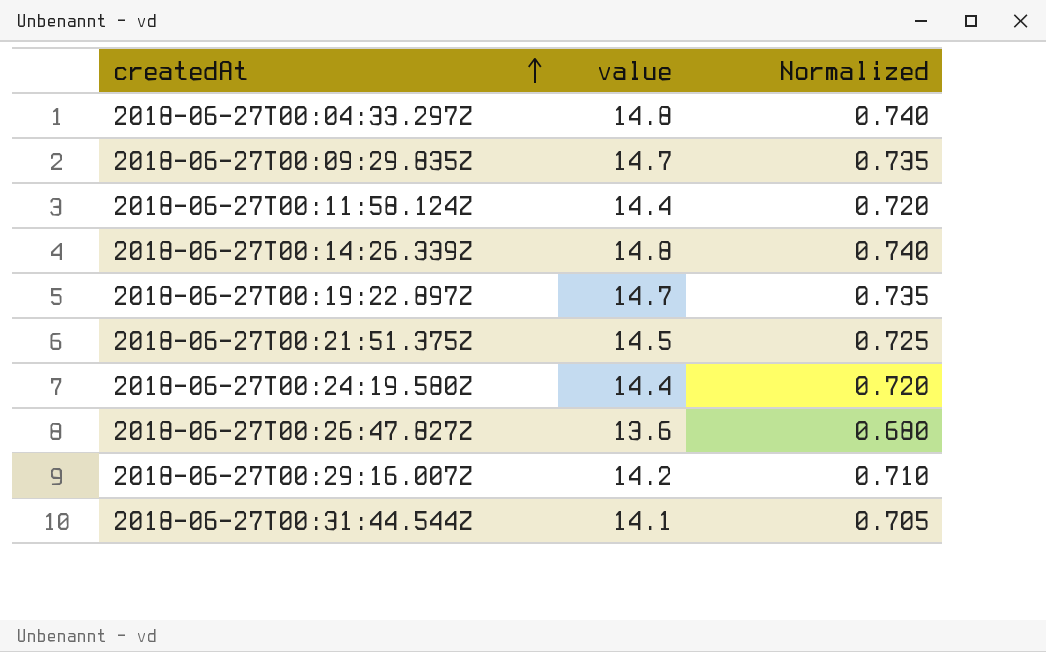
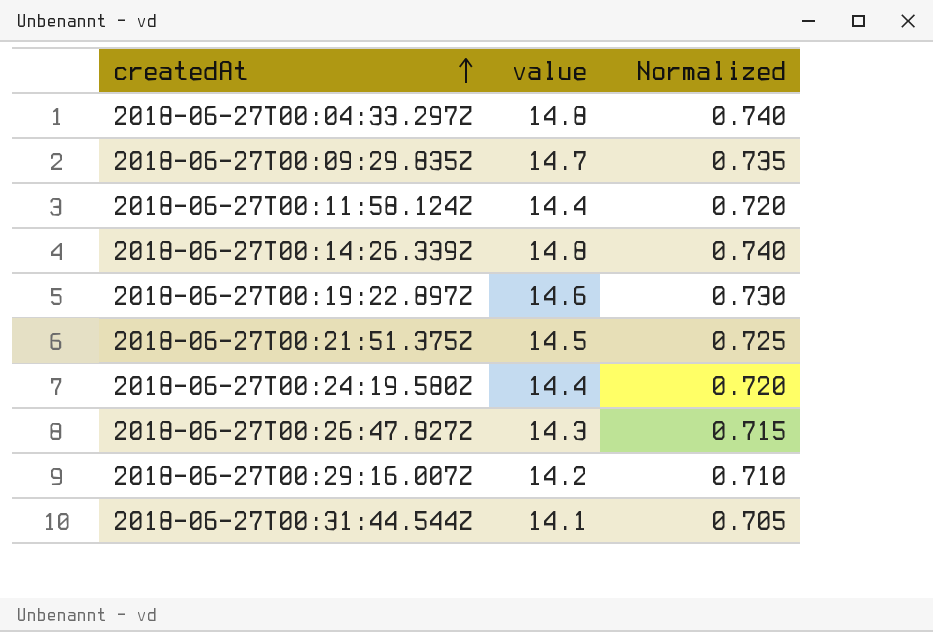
2018-06-27T00:19:22.897Z | value: 14.7 -> 14.6
2018-06-27T00:19:22.897Z | Normalized: 0.735 -> 0.730
2018-06-27T00:26:47.827Z | value: 13.6 -> 14.3
2018-06-27T00:26:47.827Z | Normalized: 0.680 -> 0.715

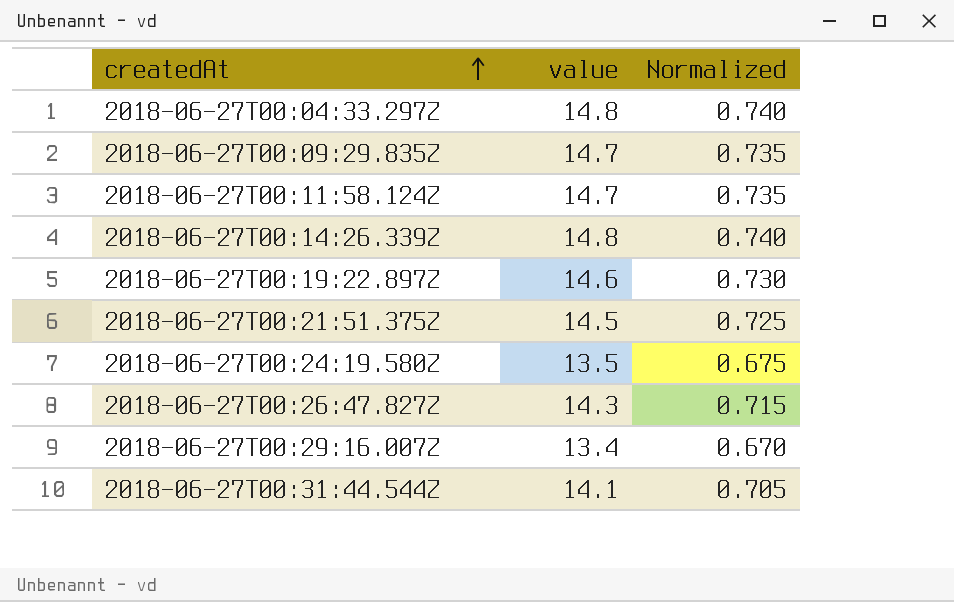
2018-06-27T00:11:58.124Z | value: 14.4 -> 14.7
2018-06-27T00:11:58.124Z | Normalized: 0.720 -> 0.735
2018-06-27T00:24:19.580Z | value: 14.4 -> 13.5
2018-06-27T00:24:19.580Z | Normalized: 0.720 -> 0.675
2018-06-27T00:29:16.007Z | value: 14.2 -> 13.4
2018-06-27T00:29:16.007Z | Normalized: 0.710 -> 0.670

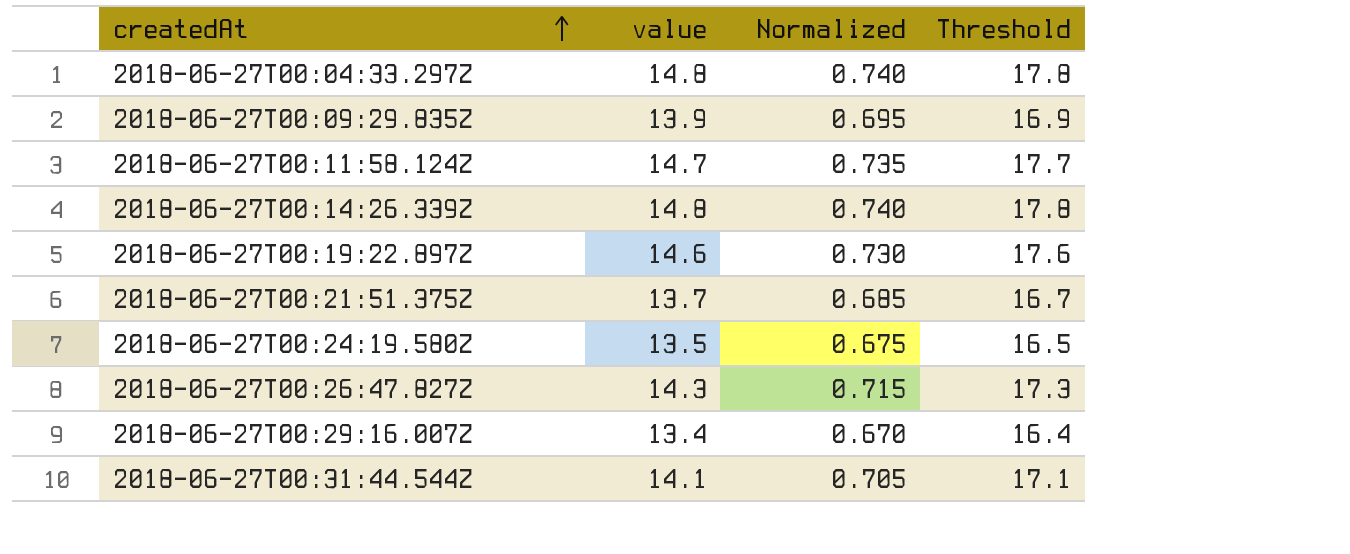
column Threshold | formula: none -> [value] + 3
2018-06-27T00:09:29.835Z | value: 14.7 -> 13.9
2018-06-27T00:09:29.835Z | Normalized: 0.735 -> 0.695
2018-06-27T00:21:51.375Z | value: 14.5 -> 13.7
2018-06-27T00:21:51.375Z | Normalized: 0.725 -> 0.685

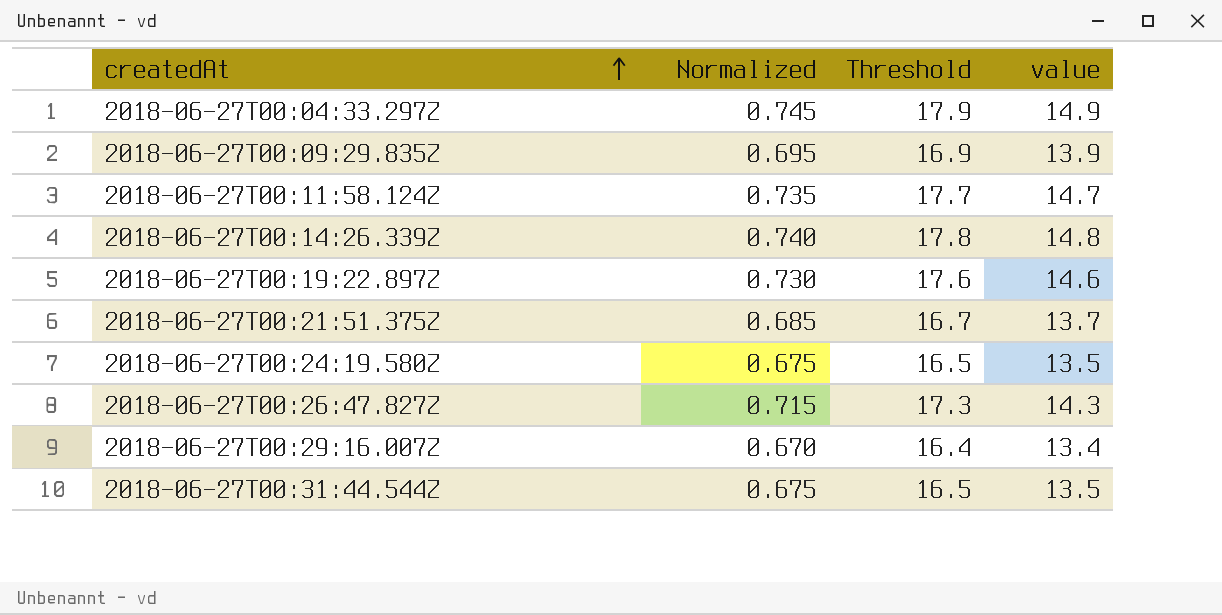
column value | position: 2 -> 4
2018-06-27T00:04:33.297Z | Normalized: 0.740 -> 0.745
2018-06-27T00:04:33.297Z | Threshold: 17.8 -> 17.9
2018-06-27T00:04:33.297Z | value: 14.8 -> 14.9
2018-06-27T00:31:44.544Z | Normalized: 0.705 -> 0.675
2018-06-27T00:31:44.544Z | Threshold: 17.1 -> 16.5
2018-06-27T00:31:44.544Z | value: 14.1 -> 13.5

